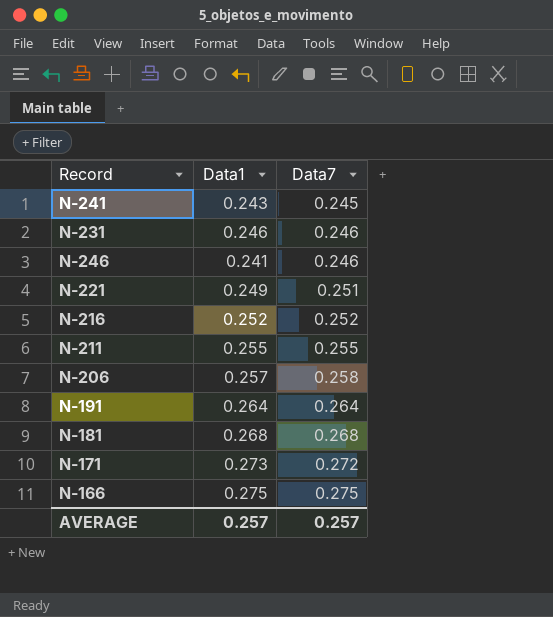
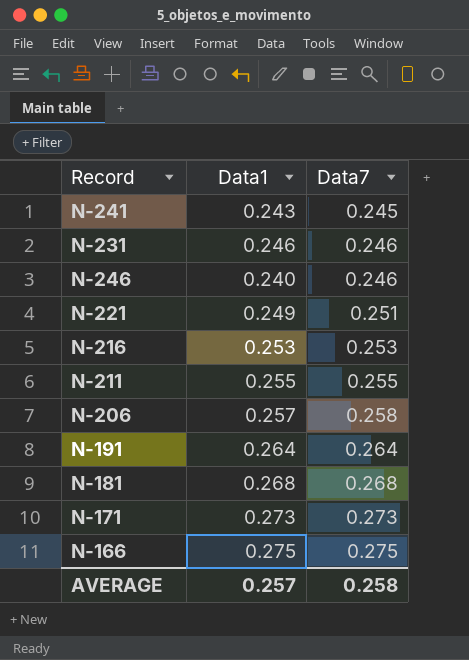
N-246 | Data1: 0.241 -> 0.240
N-216 | Data1: 0.252 -> 0.253
N-216 | Data7: 0.252 -> 0.253
N-171 | Data7: 0.272 -> 0.273
AVERAGE | Data7: 0.257 -> 0.258

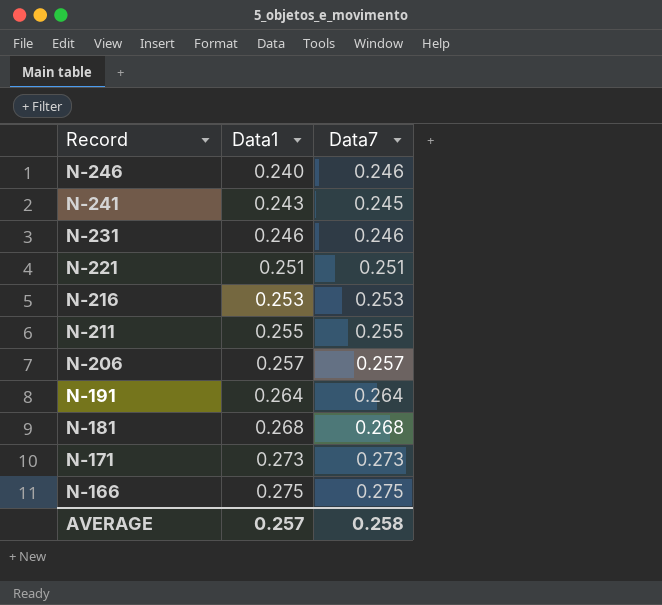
row order: Data7 ascending -> Record descending
N-221 | Data1: 0.249 -> 0.251
N-206 | Data7: 0.258 -> 0.257

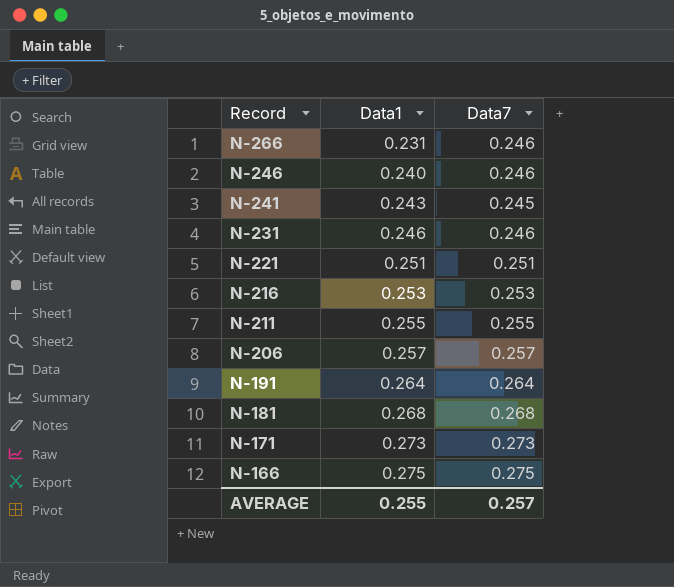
row N-266: none -> 0.231 | 0.246
AVERAGE | Data1: 0.257 -> 0.255
AVERAGE | Data7: 0.258 -> 0.257

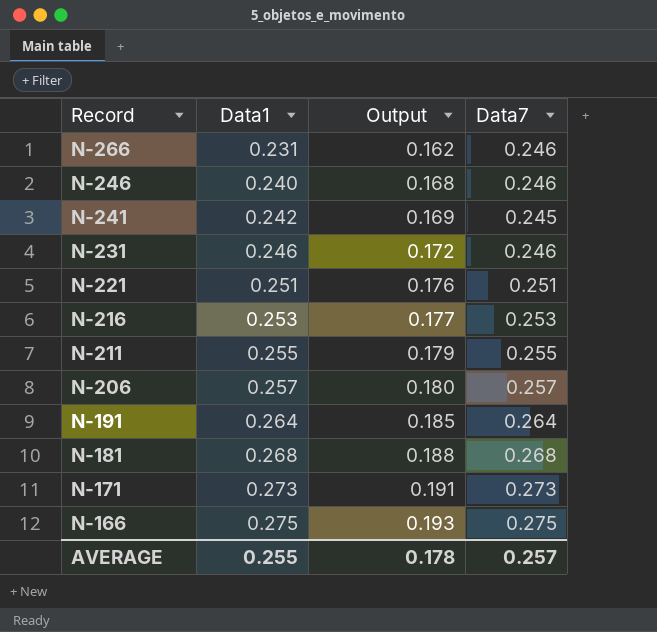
column Output | formula: none -> [Data1] * 0.7
N-241 | Data1: 0.243 -> 0.242

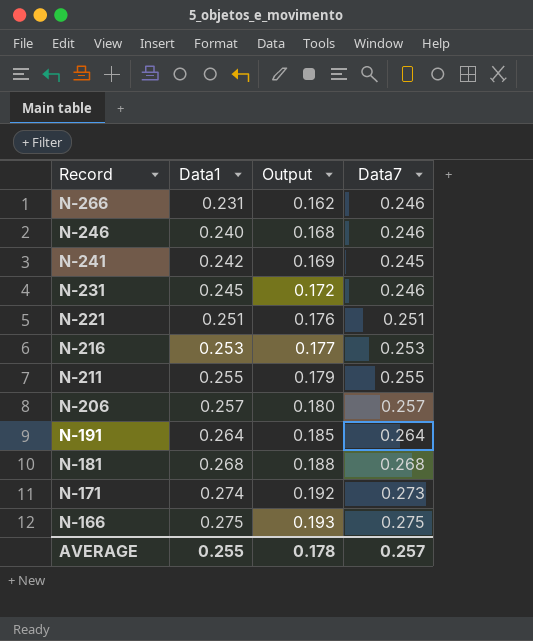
N-231 | Data1: 0.246 -> 0.245
N-171 | Data1: 0.273 -> 0.274
N-171 | Output: 0.191 -> 0.192

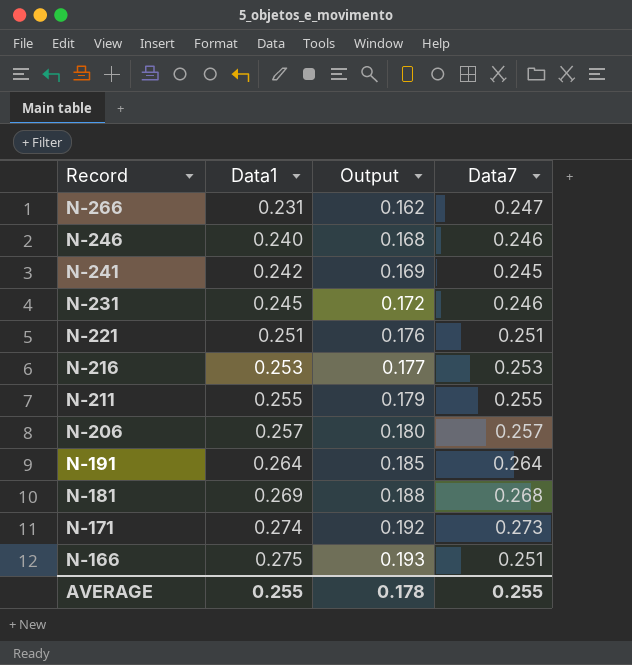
N-266 | Data7: 0.246 -> 0.247
N-181 | Data1: 0.268 -> 0.269
N-166 | Data7: 0.275 -> 0.251
AVERAGE | Data7: 0.257 -> 0.255

